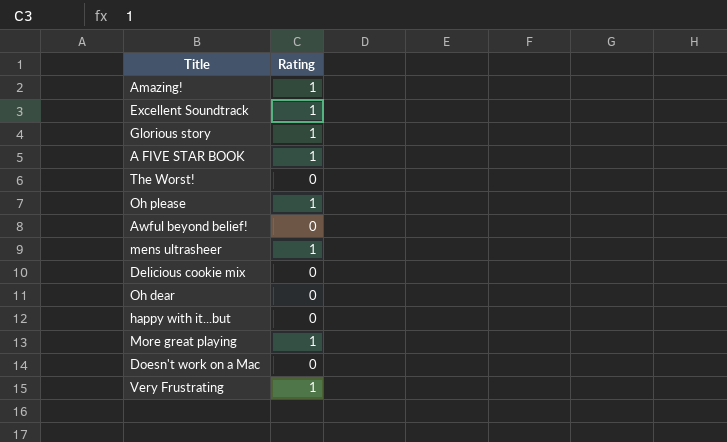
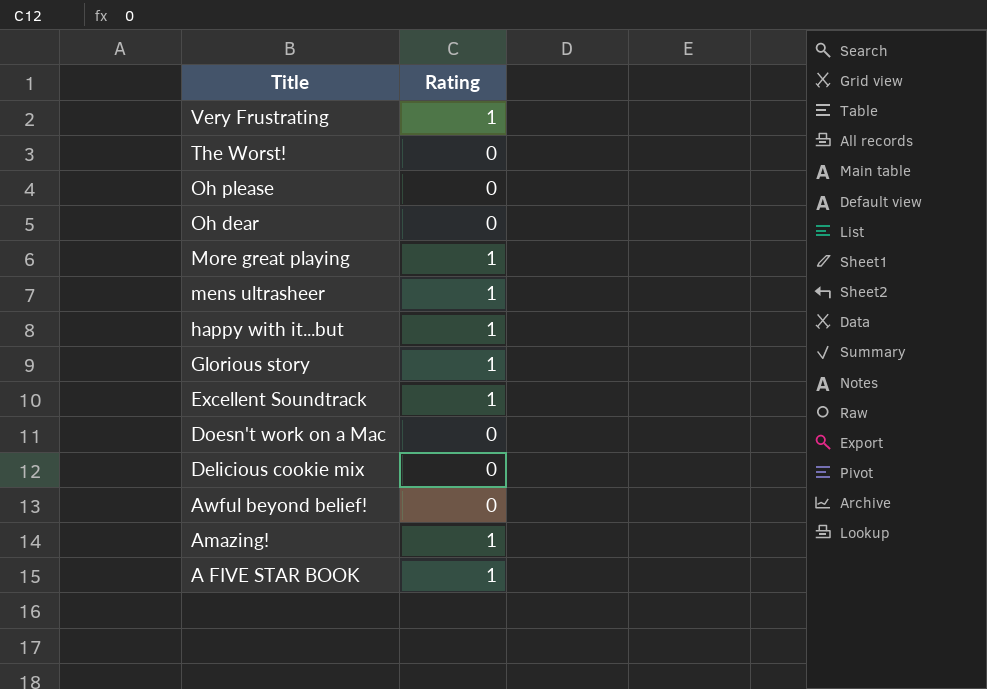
row order: none -> Title descending
Oh please | Rating: 1 -> 0
happy with it...but | Rating: 0 -> 1

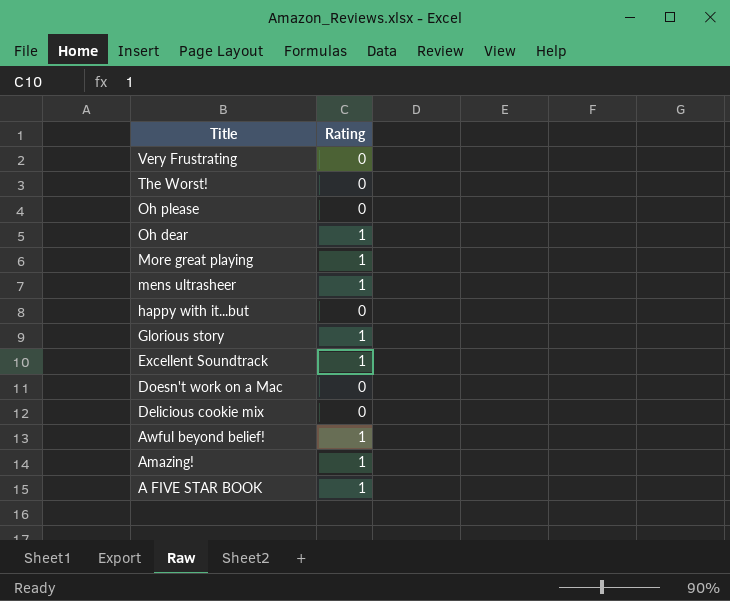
Very Frustrating | Rating: 1 -> 0
Oh dear | Rating: 0 -> 1
happy with it...but | Rating: 1 -> 0
Awful beyond belief! | Rating: 0 -> 1

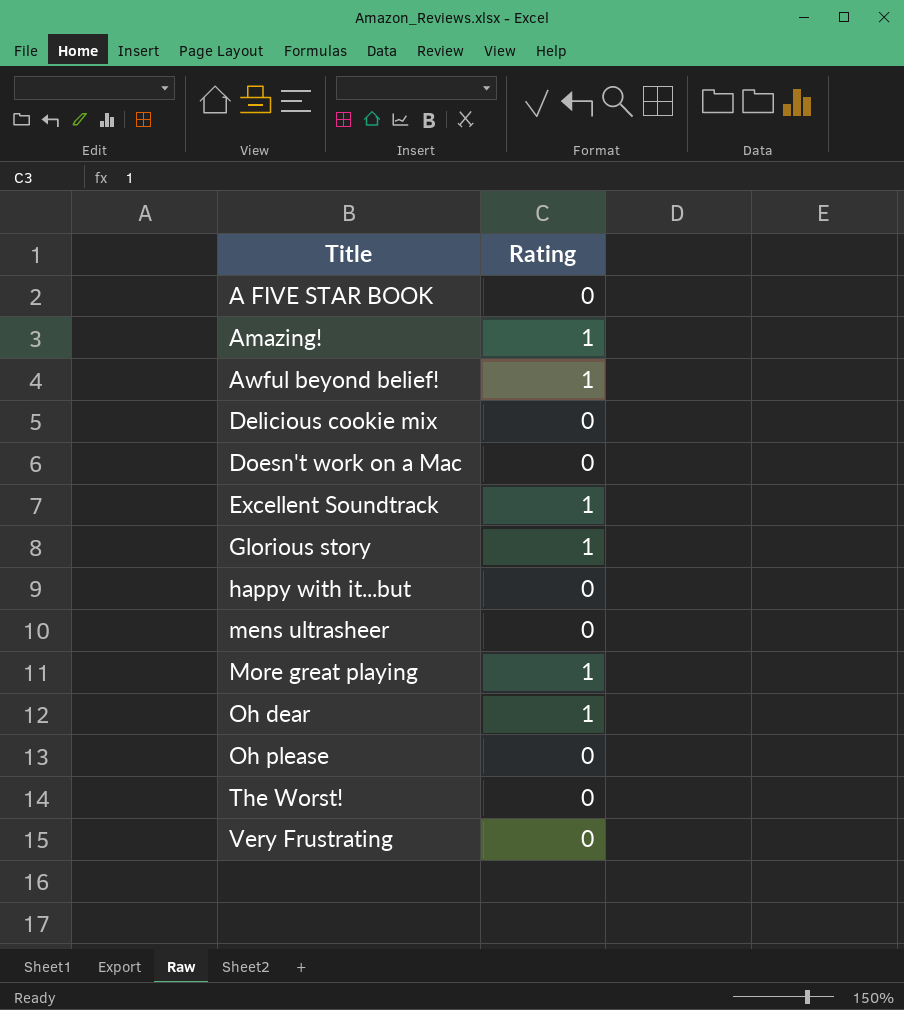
row order: Title descending -> Title ascending
A FIVE STAR BOOK | Rating: 1 -> 0
mens ultrasheer | Rating: 1 -> 0

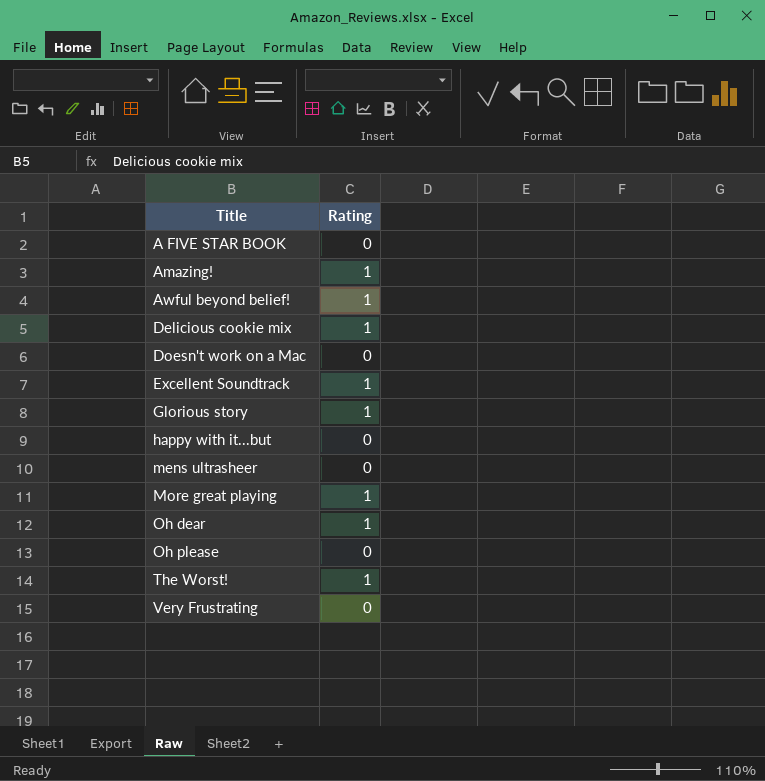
Delicious cookie mix | Rating: 0 -> 1
The Worst! | Rating: 0 -> 1

